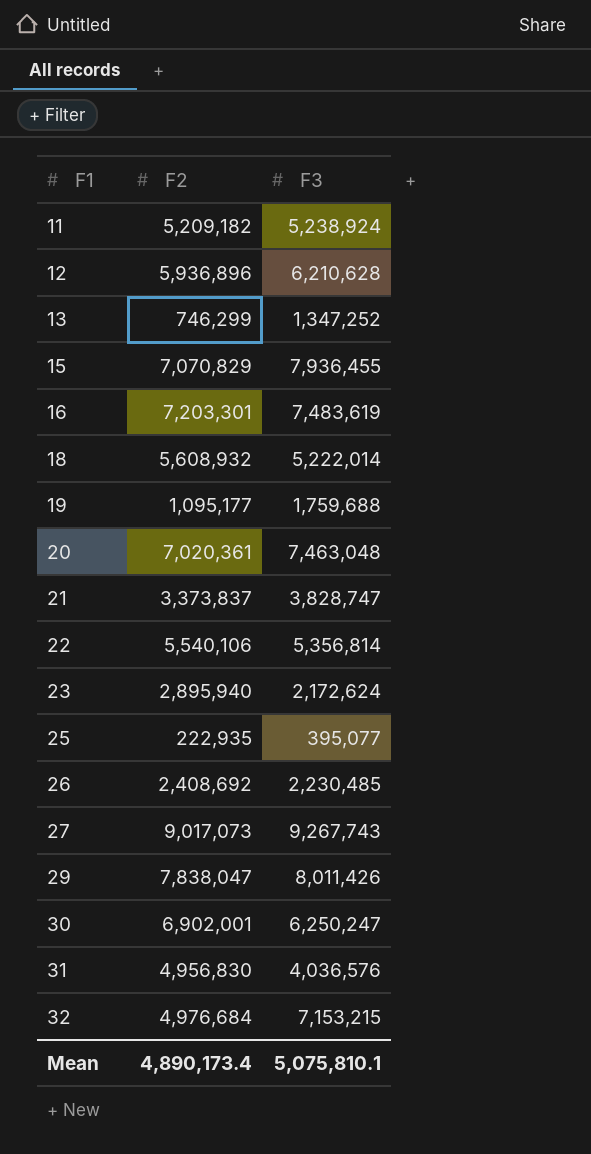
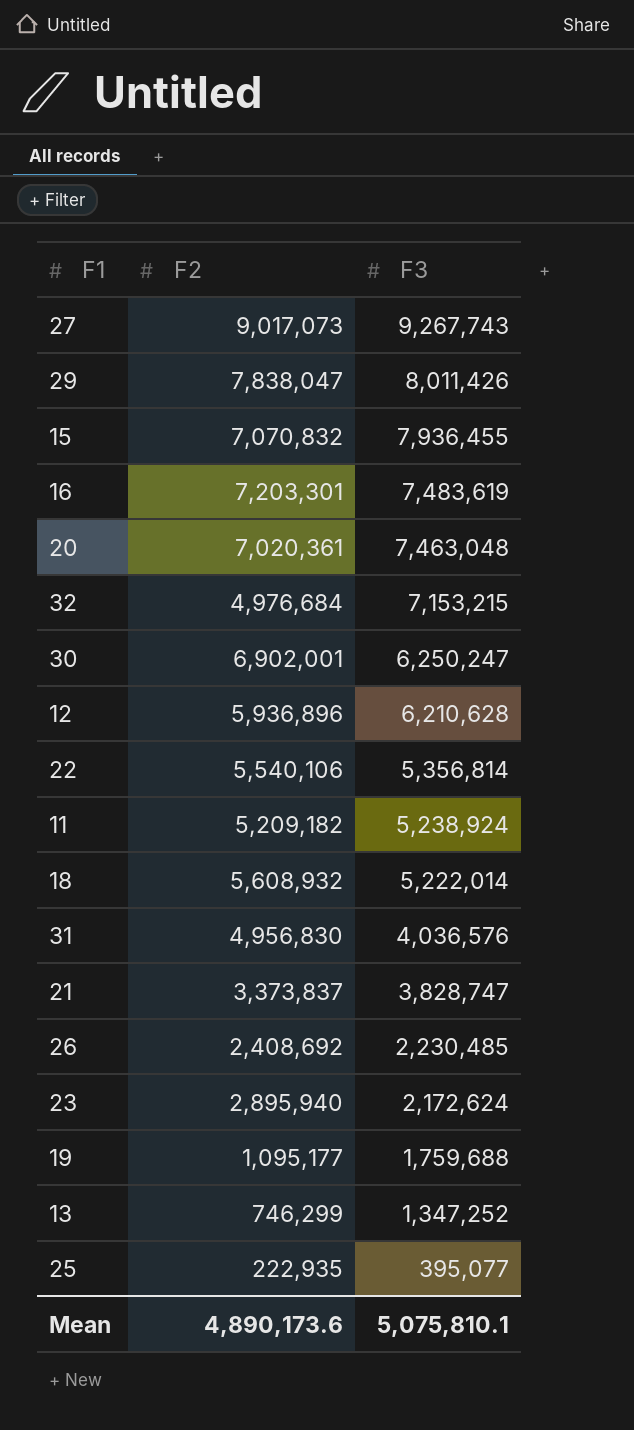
row order: F1 ascending -> F3 descending
15 | F2: 7,070,829 -> 7,070,832
Mean | F2: 4,890,173.4 -> 4,890,173.6

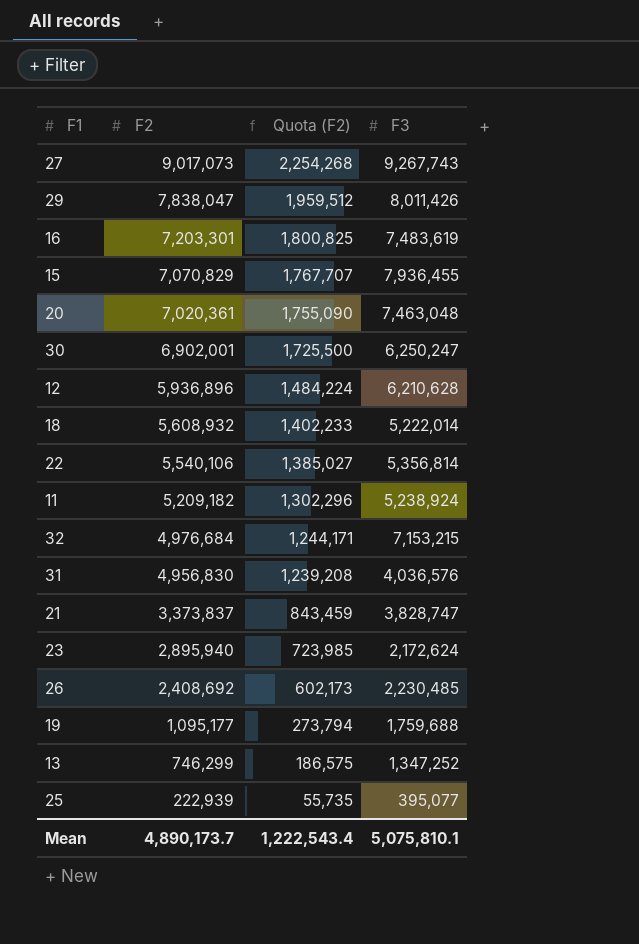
row order: F3 descending -> F2 descending
column Quota (F2) | formula: none -> [F2] * 0.25
15 | F2: 7,070,832 -> 7,070,829
25 | F2: 222,935 -> 222,939
Mean | F2: 4,890,173.6 -> 4,890,173.7

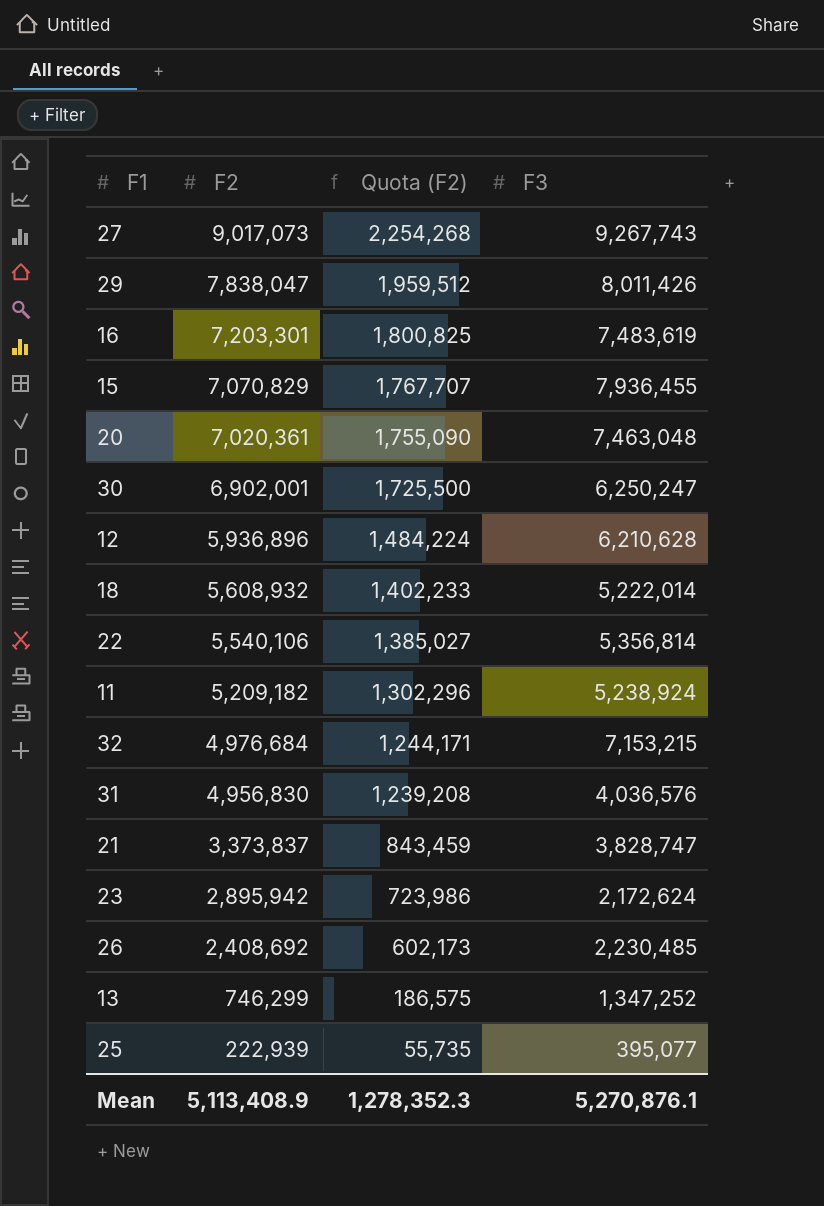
row 19: 1,095,177 | 273,794 | 1,759,688 -> none
23 | F2: 2,895,940 -> 2,895,942
23 | Quota (F2): 723,985 -> 723,986
Mean | F2: 4,890,173.7 -> 5,113,408.9
Mean | Quota (F2): 1,222,543.4 -> 1,278,352.3
Mean | F3: 5,075,810.1 -> 5,270,876.1

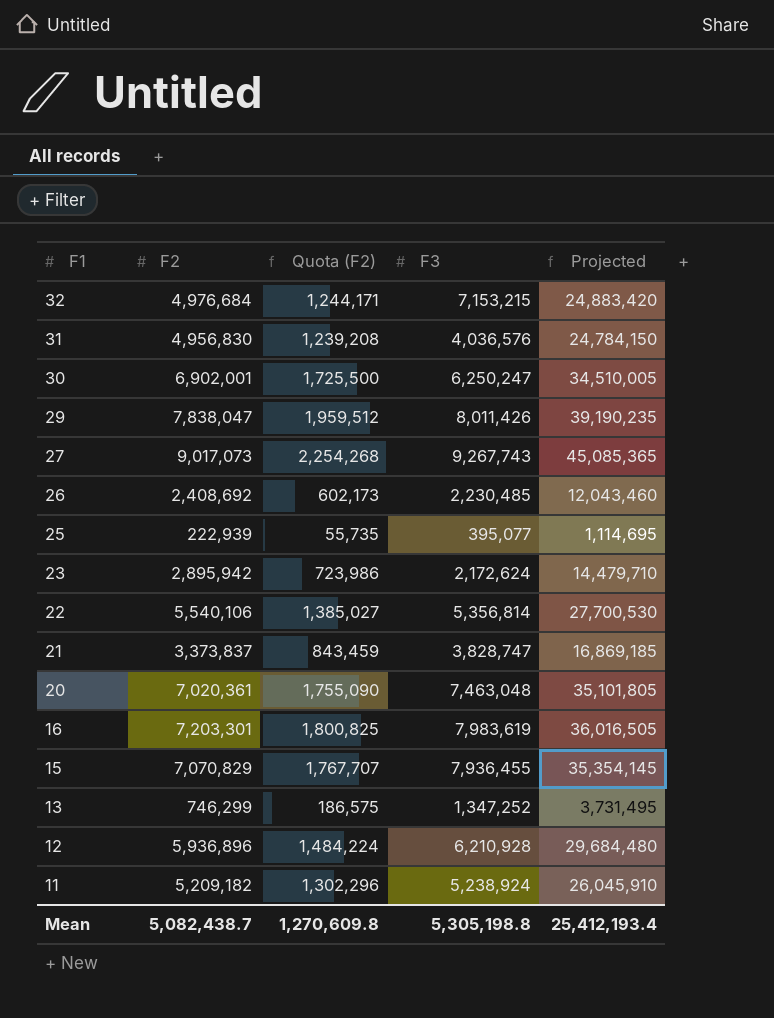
row order: F2 descending -> F1 descending
column Projected | formula: none -> [F2] * 5
row 18: 5,608,932 | 1,402,233 | 5,222,014 -> none
16 | F3: 7,483,619 -> 7,983,619
12 | F3: 6,210,628 -> 6,210,928
Mean | F2: 5,113,408.9 -> 5,082,438.7
Mean | Quota (F2): 1,278,352.3 -> 1,270,609.8
Mean | F3: 5,270,876.1 -> 5,305,198.8

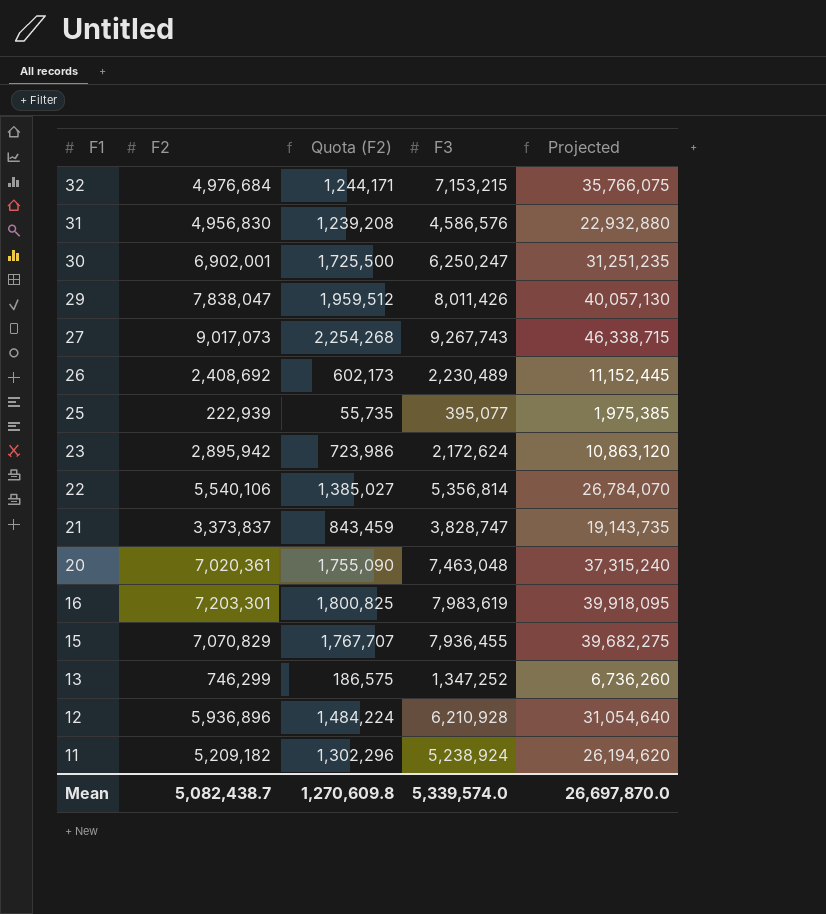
column Projected | formula: [F2] * 5 -> [F3] * 5
31 | F3: 4,036,576 -> 4,586,576
26 | F3: 2,230,485 -> 2,230,489
Mean | F3: 5,305,198.8 -> 5,339,574.0
Mean | Projected: 25,412,193.4 -> 26,697,870.0

